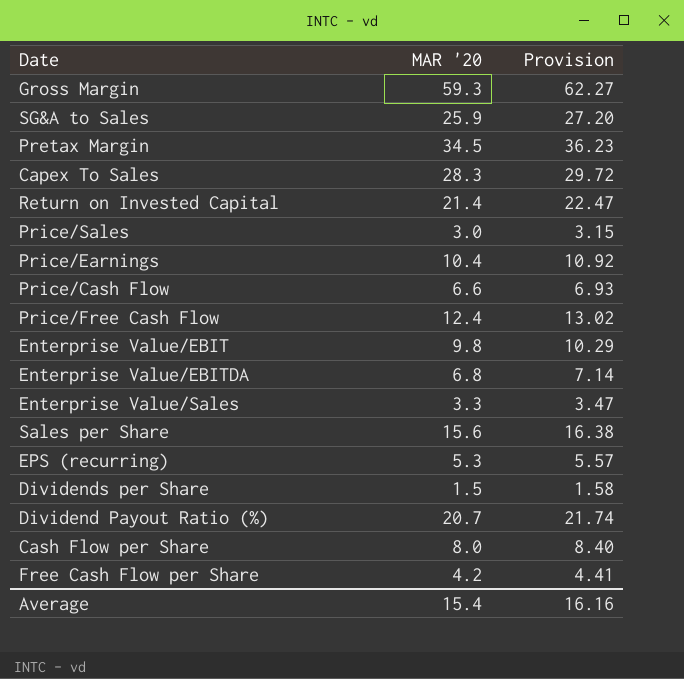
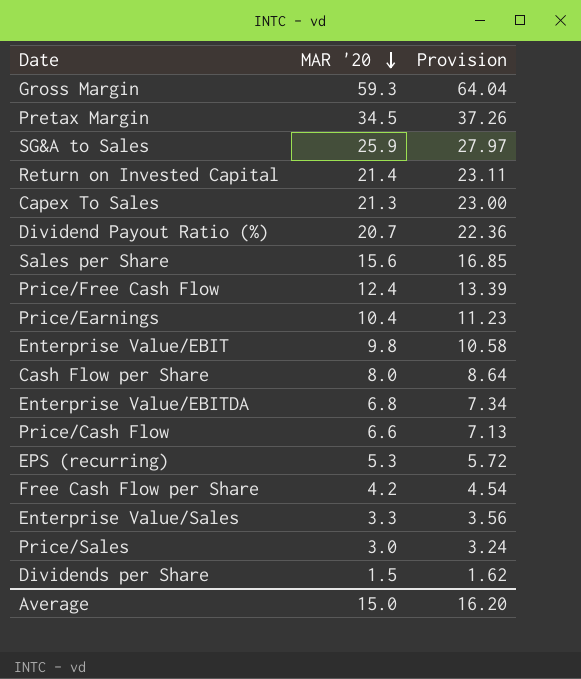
row order: none -> MAR '20 descending
column Provision | formula: [MAR '20] * 1.05 -> [MAR '20] * 1.08
Capex To Sales | MAR '20: 28.3 -> 21.3
Average | MAR '20: 15.4 -> 15.0
Average | Provision: 16.16 -> 16.20

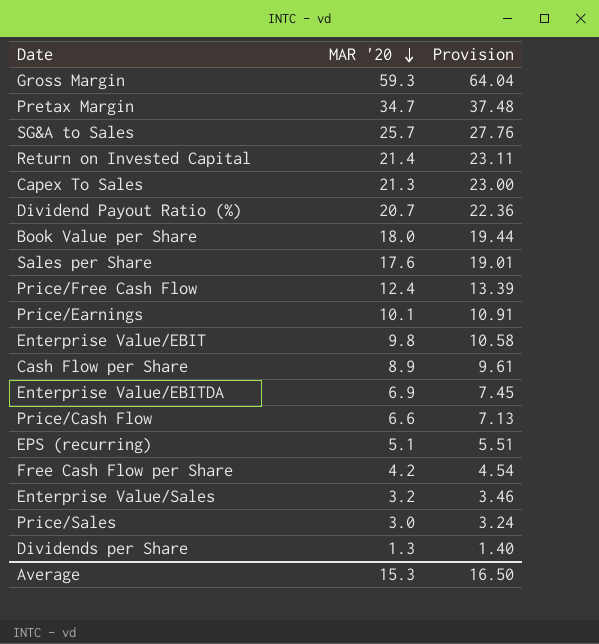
Pretax Margin | MAR '20: 34.5 -> 34.7
Pretax Margin | Provision: 37.26 -> 37.48
SG&A to Sales | MAR '20: 25.9 -> 25.7
SG&A to Sales | Provision: 27.97 -> 27.76
row Book Value per Share: none -> 18.0 | 19.44
Sales per Share | MAR '20: 15.6 -> 17.6
Sales per Share | Provision: 16.85 -> 19.01
Price/Earnings | MAR '20: 10.4 -> 10.1
Price/Earnings | Provision: 11.23 -> 10.91
Cash Flow per Share | MAR '20: 8.0 -> 8.9
Cash Flow per Share | Provision: 8.64 -> 9.61
Enterprise Value/EBITDA | MAR '20: 6.8 -> 6.9
Enterprise Value/EBITDA | Provision: 7.34 -> 7.45
EPS (recurring) | MAR '20: 5.3 -> 5.1
EPS (recurring) | Provision: 5.72 -> 5.51
Enterprise Value/Sales | MAR '20: 3.3 -> 3.2
Enterprise Value/Sales | Provision: 3.56 -> 3.46
Dividends per Share | MAR '20: 1.5 -> 1.3
Dividends per Share | Provision: 1.62 -> 1.40
Average | MAR '20: 15.0 -> 15.3
Average | Provision: 16.20 -> 16.50

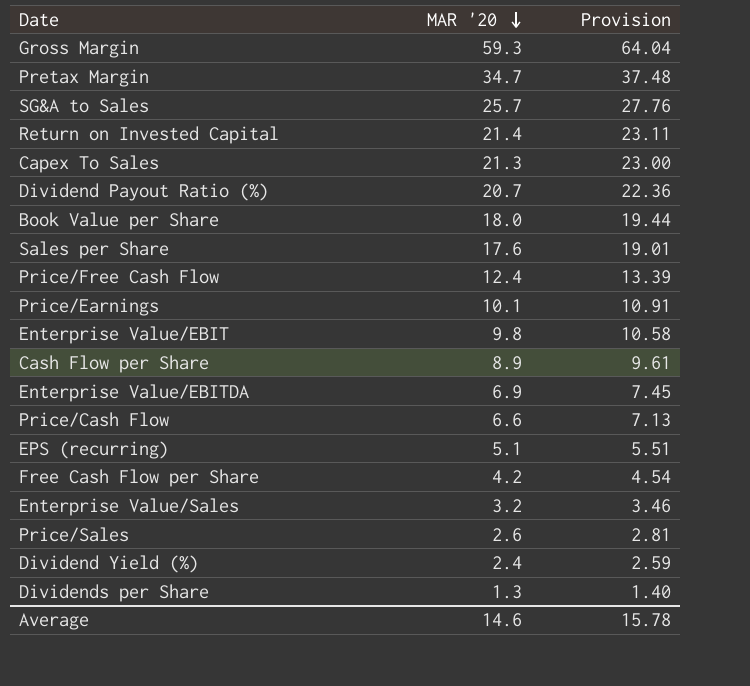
Price/Sales | MAR '20: 3.0 -> 2.6
Price/Sales | Provision: 3.24 -> 2.81
row Dividend Yield (%): none -> 2.4 | 2.59
Average | MAR '20: 15.3 -> 14.6
Average | Provision: 16.50 -> 15.78

